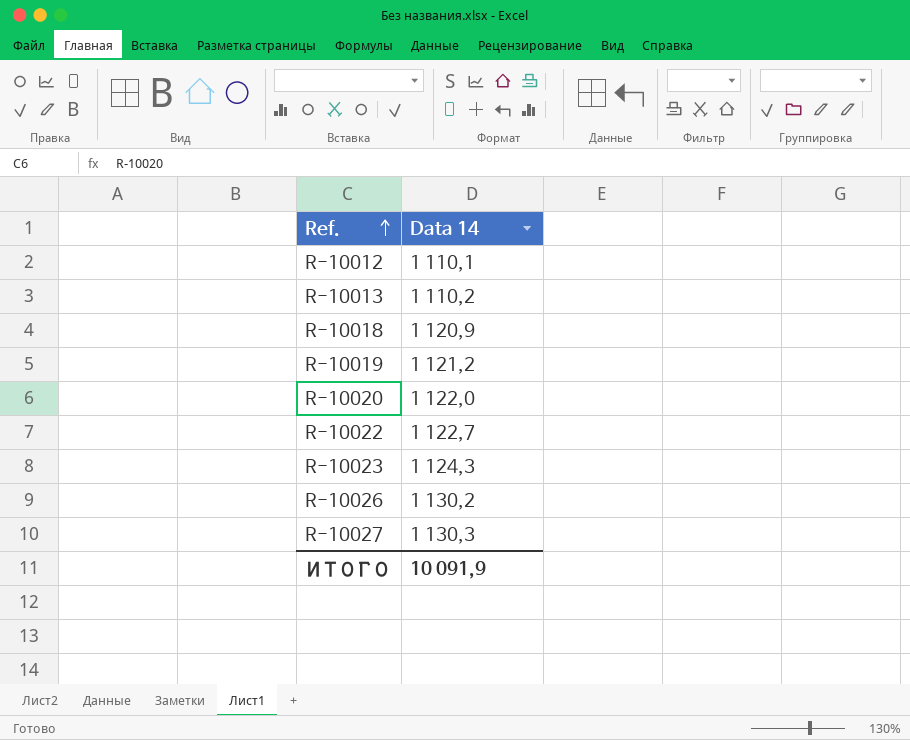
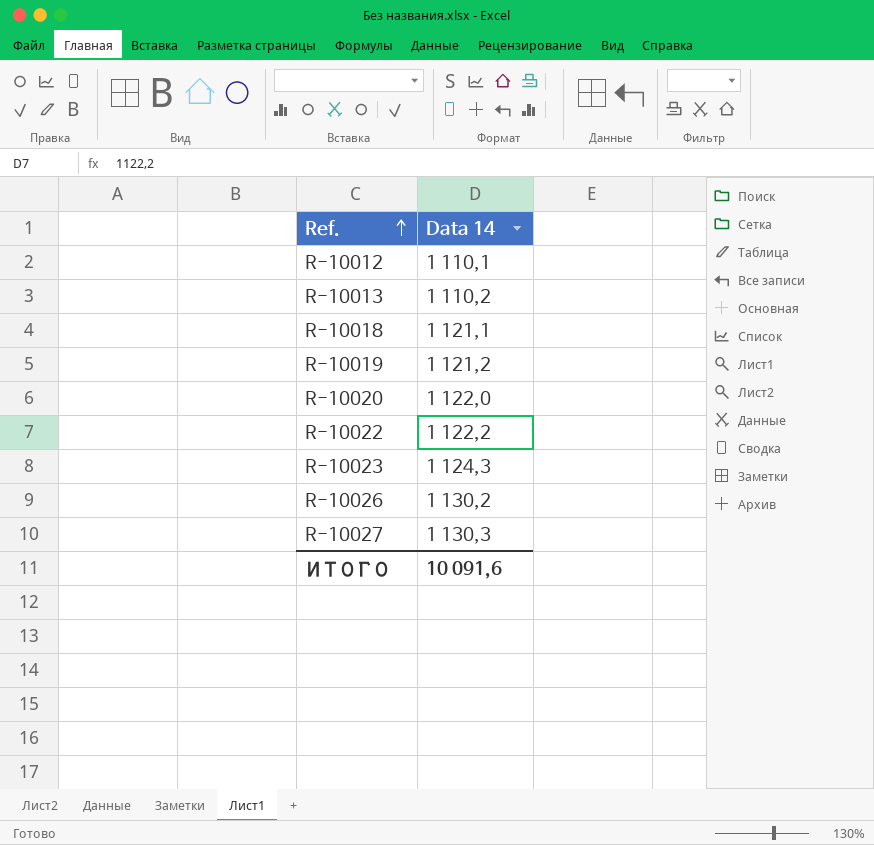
R-10018 | Data 14: 1 120,9 -> 1 121,1
R-10022 | Data 14: 1 122,7 -> 1 122,2
ИТОГО | Data 14: 10 091,9 -> 10 091,6

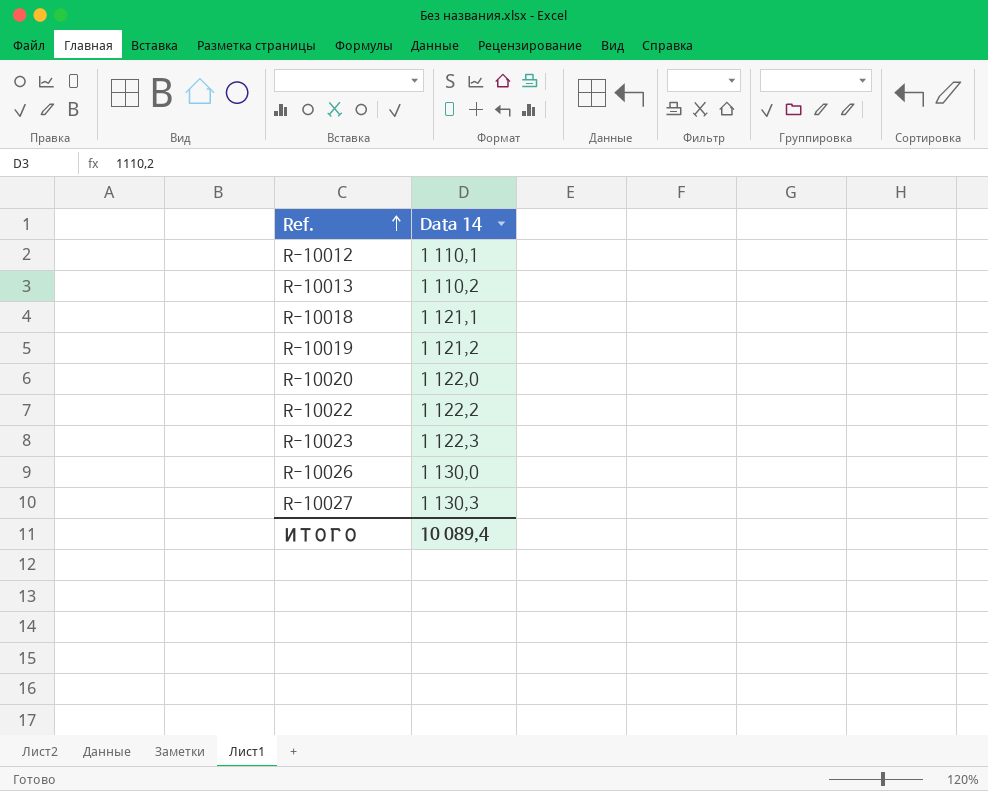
R-10023 | Data 14: 1 124,3 -> 1 122,3
R-10026 | Data 14: 1 130,2 -> 1 130,0
ИТОГО | Data 14: 10 091,6 -> 10 089,4

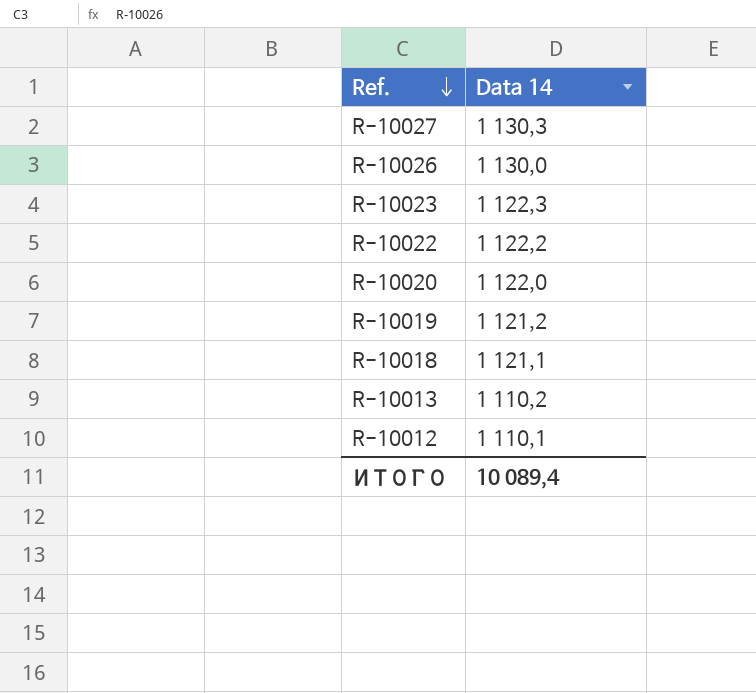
row order: Ref. ascending -> Ref. descending

